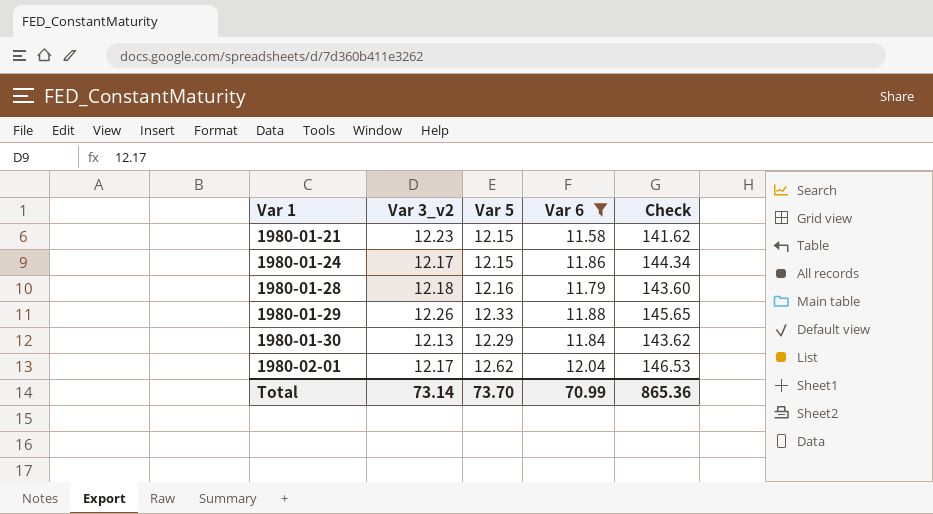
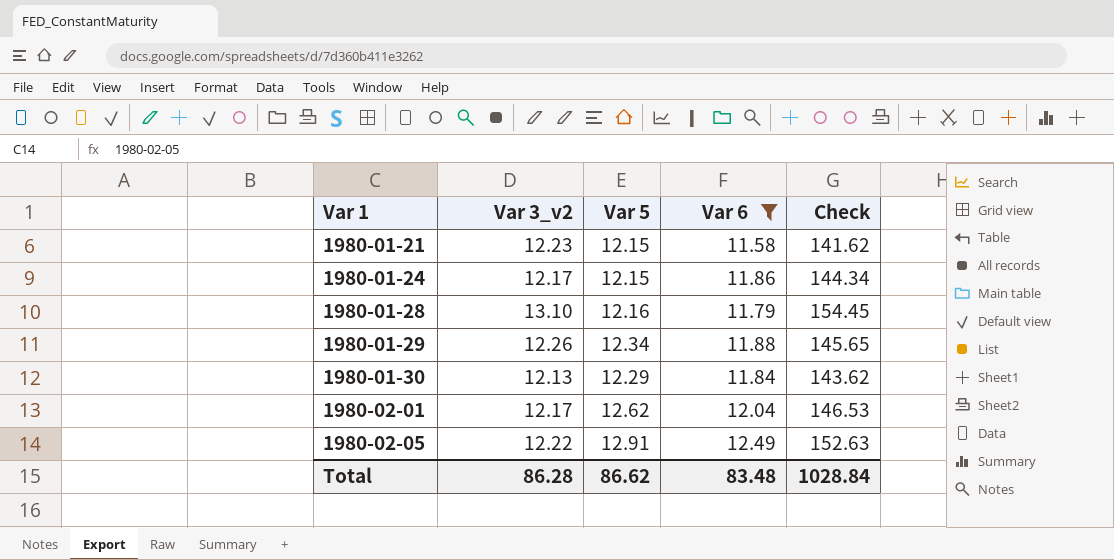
1980-01-28 | Var 3_v2: 12.18 -> 13.10
1980-01-28 | Check: 143.60 -> 154.45
1980-01-29 | Var 5: 12.33 -> 12.34
row 1980-02-05: none -> 12.22 | 12.91 | 12.49 | 152.63
Total | Var 3_v2: 73.14 -> 86.28
Total | Var 5: 73.70 -> 86.62
Total | Var 6: 70.99 -> 83.48
Total | Check: 865.36 -> 1028.84

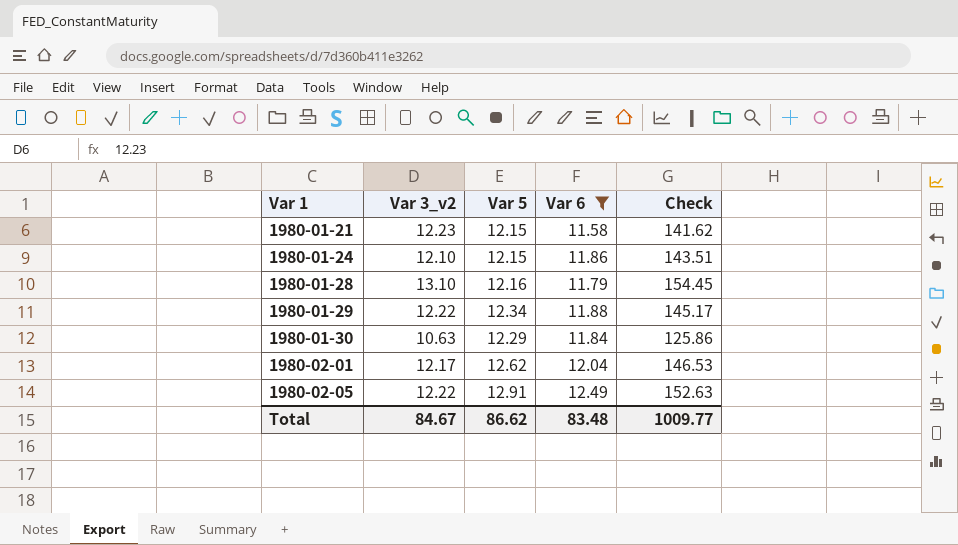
1980-01-24 | Var 3_v2: 12.17 -> 12.10
1980-01-24 | Check: 144.34 -> 143.51
1980-01-29 | Var 3_v2: 12.26 -> 12.22
1980-01-29 | Check: 145.65 -> 145.17
1980-01-30 | Var 3_v2: 12.13 -> 10.63
1980-01-30 | Check: 143.62 -> 125.86
Total | Var 3_v2: 86.28 -> 84.67
Total | Check: 1028.84 -> 1009.77

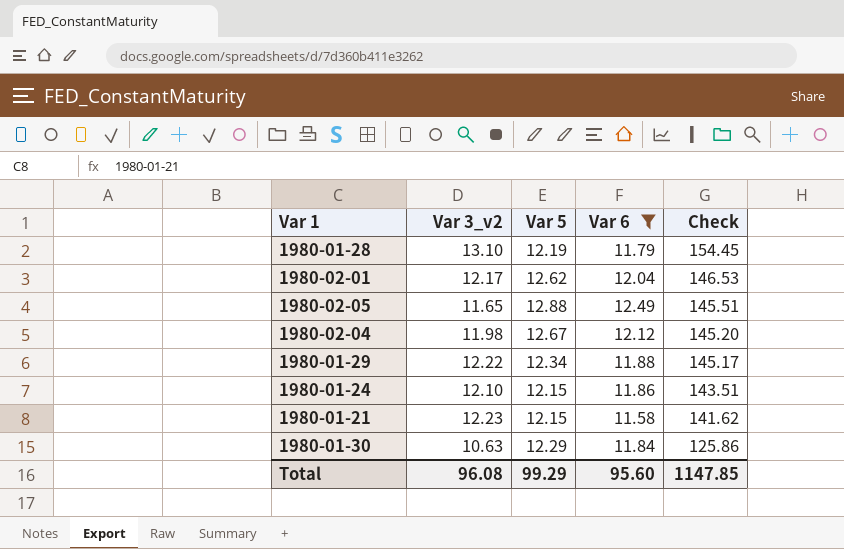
row order: Var 1 ascending -> Check descending
1980-01-28 | Var 5: 12.16 -> 12.19
1980-02-05 | Var 3_v2: 12.22 -> 11.65
1980-02-05 | Var 5: 12.91 -> 12.88
1980-02-05 | Check: 152.63 -> 145.51
row 1980-02-04: none -> 11.98 | 12.67 | 12.12 | 145.20
Total | Var 3_v2: 84.67 -> 96.08
Total | Var 5: 86.62 -> 99.29
Total | Var 6: 83.48 -> 95.60
Total | Check: 1009.77 -> 1147.85

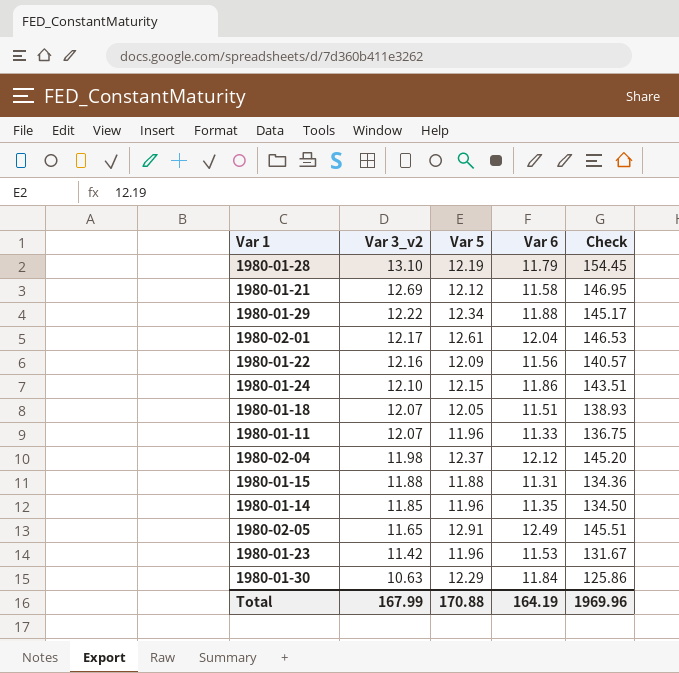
filter: Var 6 >= 11.58 -> none
row order: Check descending -> Var 3_v2 descending
1980-01-21 | Var 3_v2: 12.23 -> 12.69
1980-01-21 | Var 5: 12.15 -> 12.12
1980-01-21 | Check: 141.62 -> 146.95
1980-02-01 | Var 5: 12.62 -> 12.61
1980-02-04 | Var 5: 12.67 -> 12.37
1980-02-05 | Var 5: 12.88 -> 12.91
Total | Var 3_v2: 96.08 -> 167.99
Total | Var 5: 99.29 -> 170.88
Total | Var 6: 95.60 -> 164.19
Total | Check: 1147.85 -> 1969.96

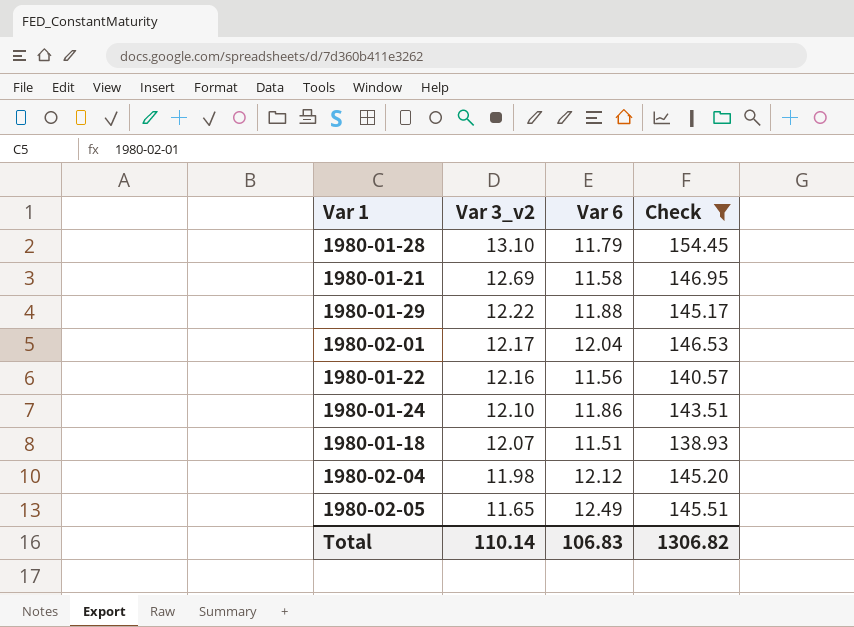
filter: none -> Check >= 138.93
column Var 5 | position: 3 -> none
Total | Var 3_v2: 167.99 -> 110.14
Total | Var 6: 164.19 -> 106.83
Total | Check: 1969.96 -> 1306.82

